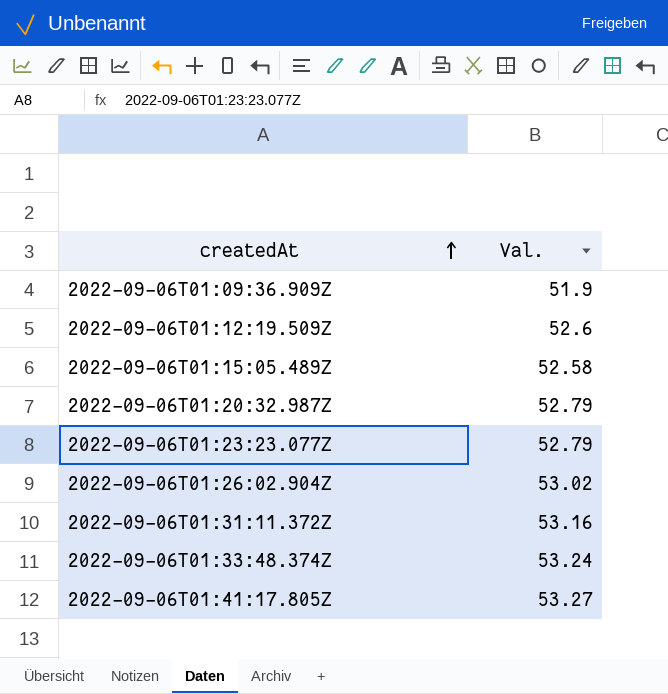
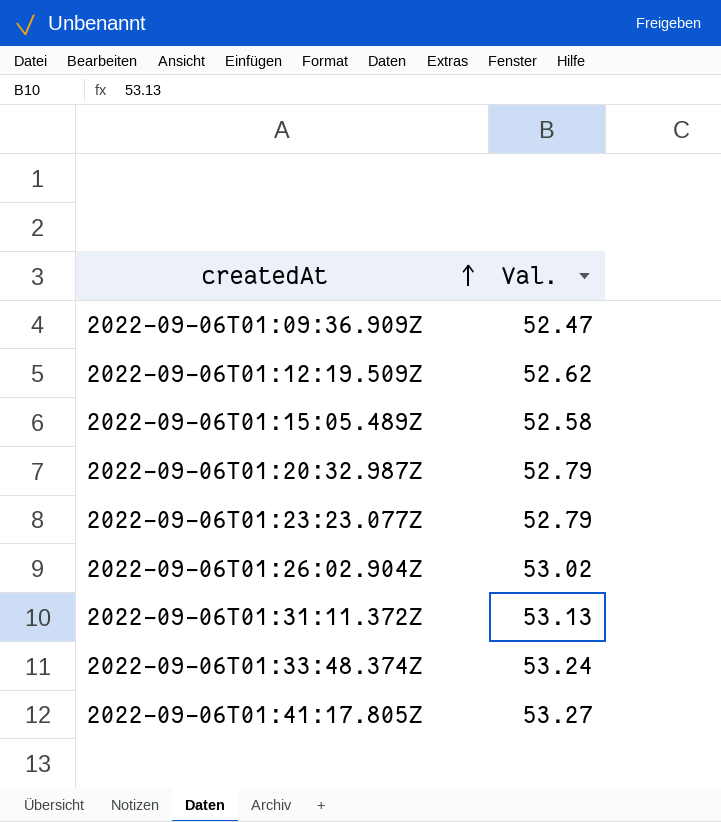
2022-09-06T01:09:36.909Z | Val.: 51.9 -> 52.47
2022-09-06T01:12:19.509Z | Val.: 52.6 -> 52.62
2022-09-06T01:31:11.372Z | Val.: 53.16 -> 53.13

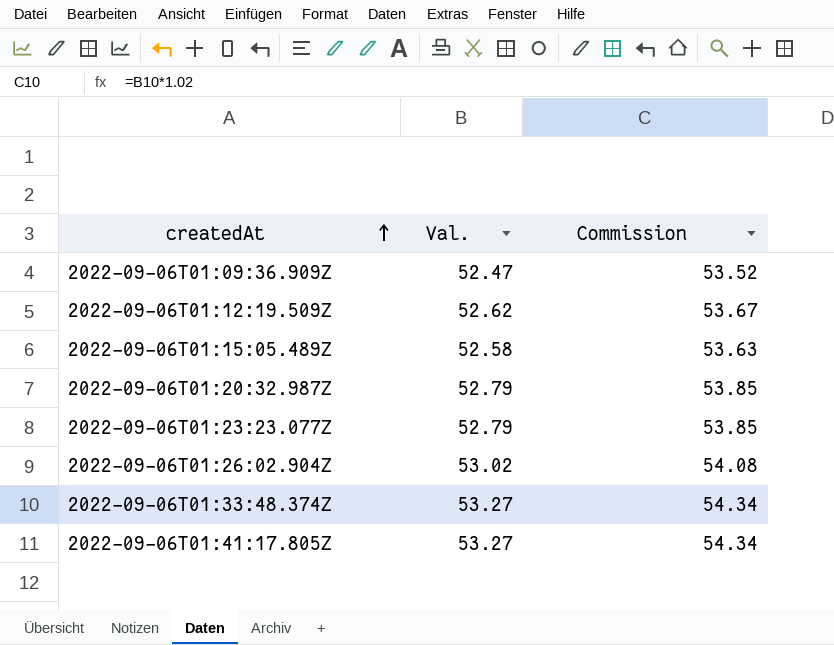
column Commission | formula: none -> [Val.] * 1.02
row 2022-09-06T01:31:11.372Z: 53.13 -> none
2022-09-06T01:33:48.374Z | Val.: 53.24 -> 53.27

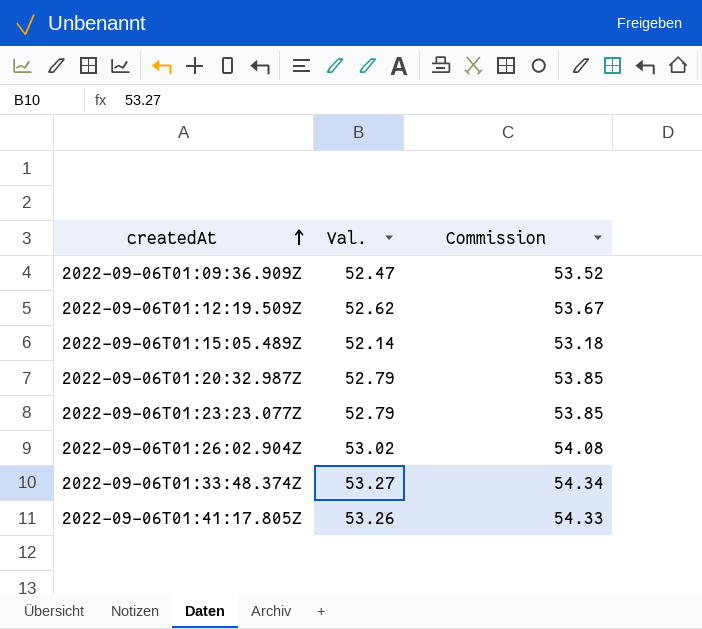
2022-09-06T01:15:05.489Z | Val.: 52.58 -> 52.14
2022-09-06T01:15:05.489Z | Commission: 53.63 -> 53.18
2022-09-06T01:41:17.805Z | Val.: 53.27 -> 53.26
2022-09-06T01:41:17.805Z | Commission: 54.34 -> 54.33

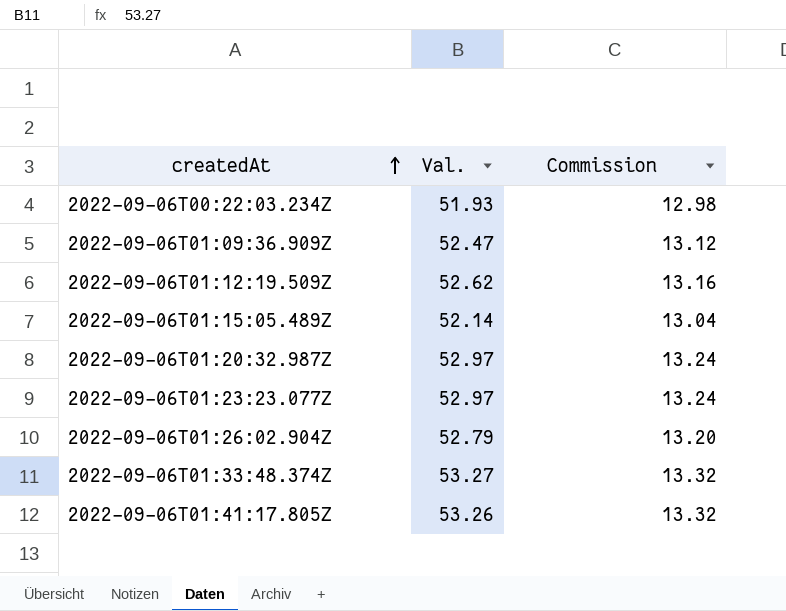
column Commission | formula: [Val.] * 1.02 -> [Val.] * 0.25
row 2022-09-06T00:22:03.234Z: none -> 51.93 | 12.98
2022-09-06T01:20:32.987Z | Val.: 52.79 -> 52.97
2022-09-06T01:23:23.077Z | Val.: 52.79 -> 52.97
2022-09-06T01:26:02.904Z | Val.: 53.02 -> 52.79

